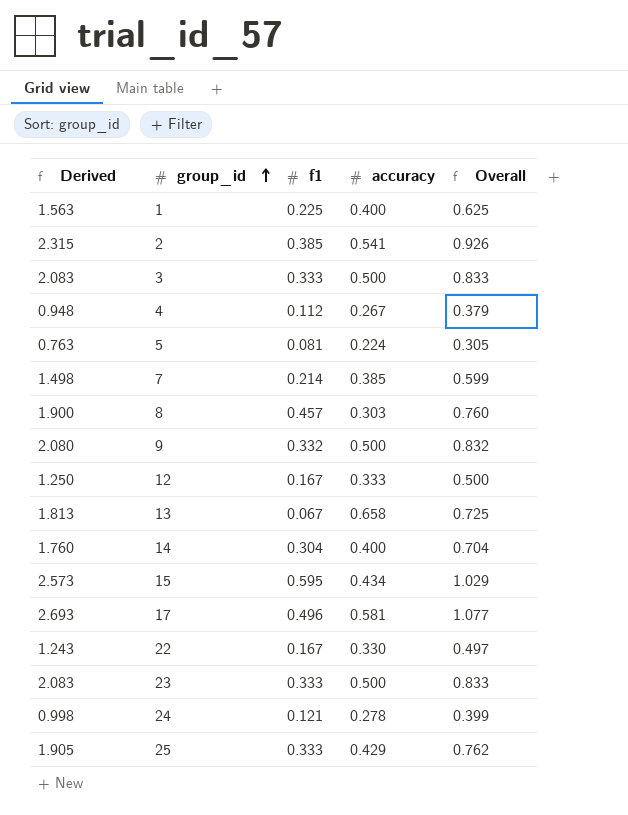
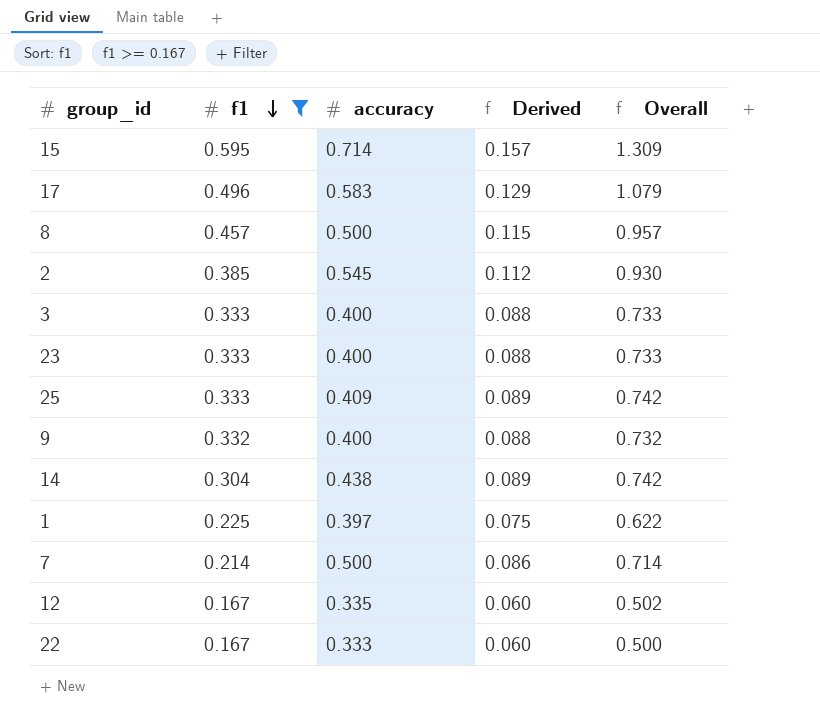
filter: none -> f1 >= 0.167
row order: group_id ascending -> f1 descending
column Derived | formula: [Overall] * 2.5 -> [Overall] * 0.12
column Derived | position: 1 -> 4
15 | accuracy: 0.434 -> 0.714
15 | Overall: 1.029 -> 1.309
17 | accuracy: 0.581 -> 0.583
17 | Overall: 1.077 -> 1.079
8 | accuracy: 0.303 -> 0.500
8 | Overall: 0.760 -> 0.957
2 | accuracy: 0.541 -> 0.545
2 | Overall: 0.926 -> 0.930
3 | accuracy: 0.500 -> 0.400
3 | Overall: 0.833 -> 0.733
23 | accuracy: 0.500 -> 0.400
23 | Overall: 0.833 -> 0.733
25 | accuracy: 0.429 -> 0.409
25 | Overall: 0.762 -> 0.742
9 | accuracy: 0.500 -> 0.400
9 | Overall: 0.832 -> 0.732
14 | accuracy: 0.400 -> 0.438
14 | Overall: 0.704 -> 0.742
1 | accuracy: 0.400 -> 0.397
1 | Overall: 0.625 -> 0.622
7 | accuracy: 0.385 -> 0.500
7 | Overall: 0.599 -> 0.714
12 | accuracy: 0.333 -> 0.335
12 | Overall: 0.500 -> 0.502
22 | accuracy: 0.330 -> 0.333
22 | Overall: 0.497 -> 0.500

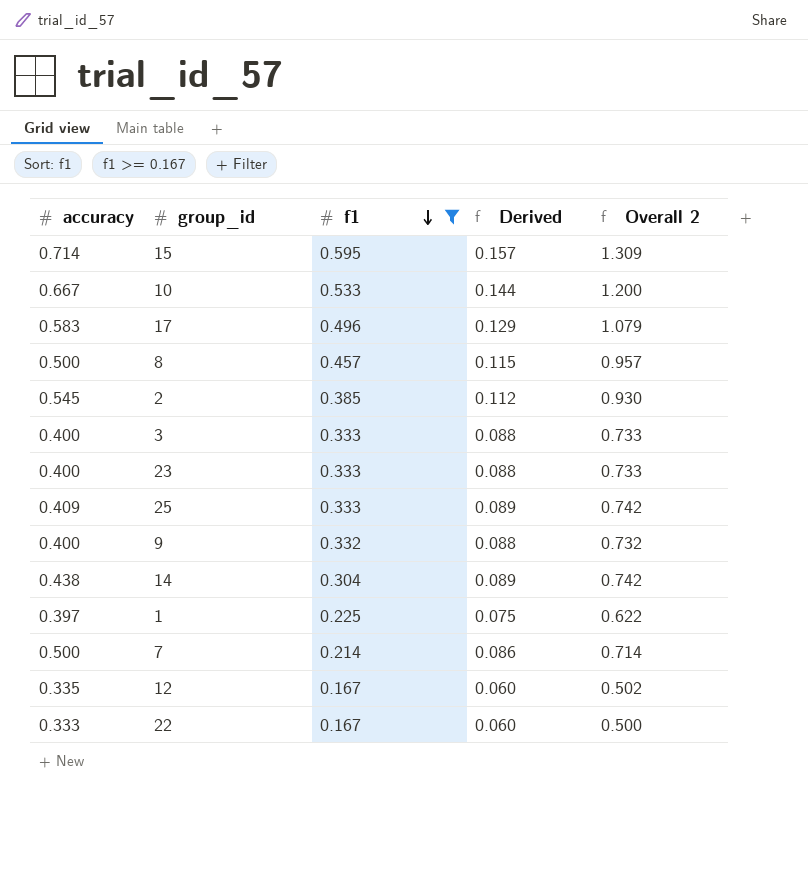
column accuracy | position: 3 -> 1
column name: Overall -> Overall 2
row 10: none -> 0.667 | 0.533 | 0.144 | 1.200

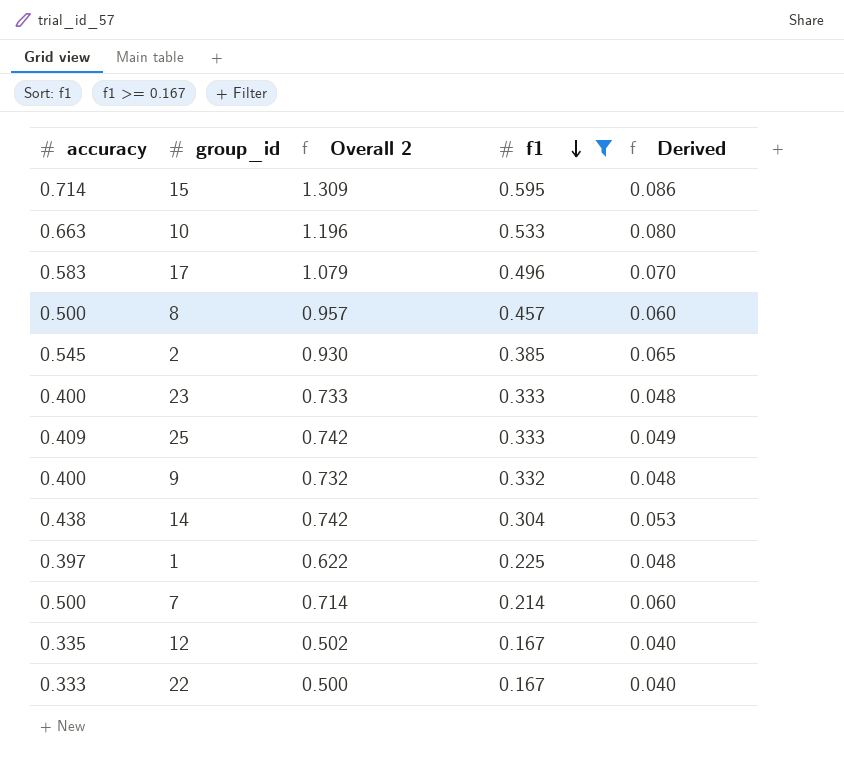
column Overall 2 | position: 5 -> 3
column Derived | formula: [Overall 2] * 0.12 -> [accuracy] * 0.12
row 3: 0.400 | 0.333 | 0.088 | 0.733 -> none
10 | accuracy: 0.667 -> 0.663
10 | Overall 2: 1.200 -> 1.196

